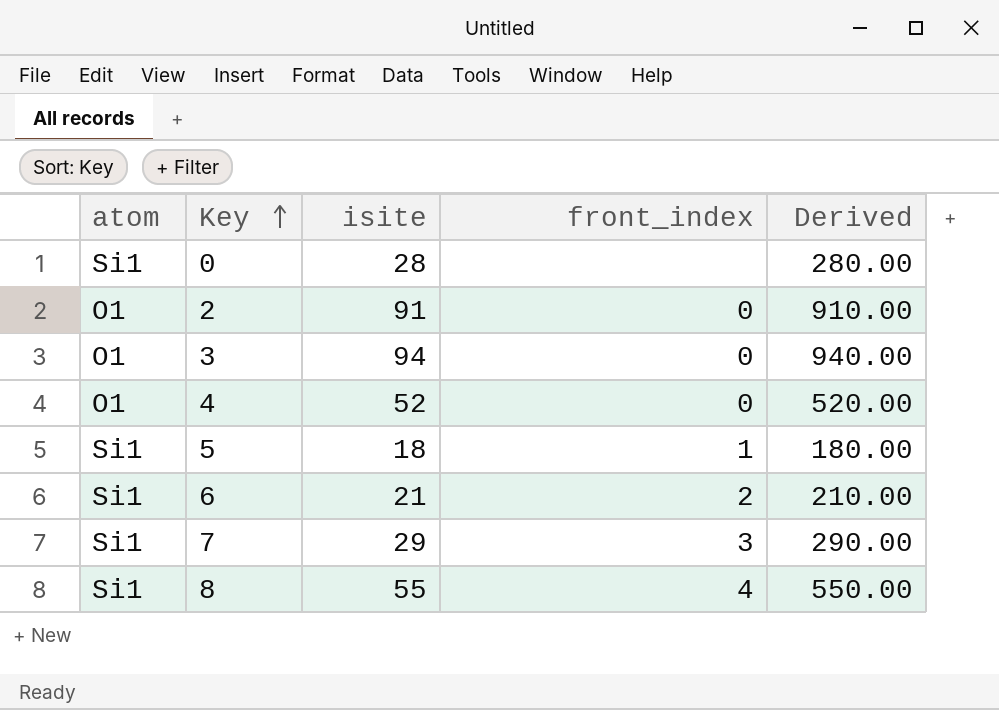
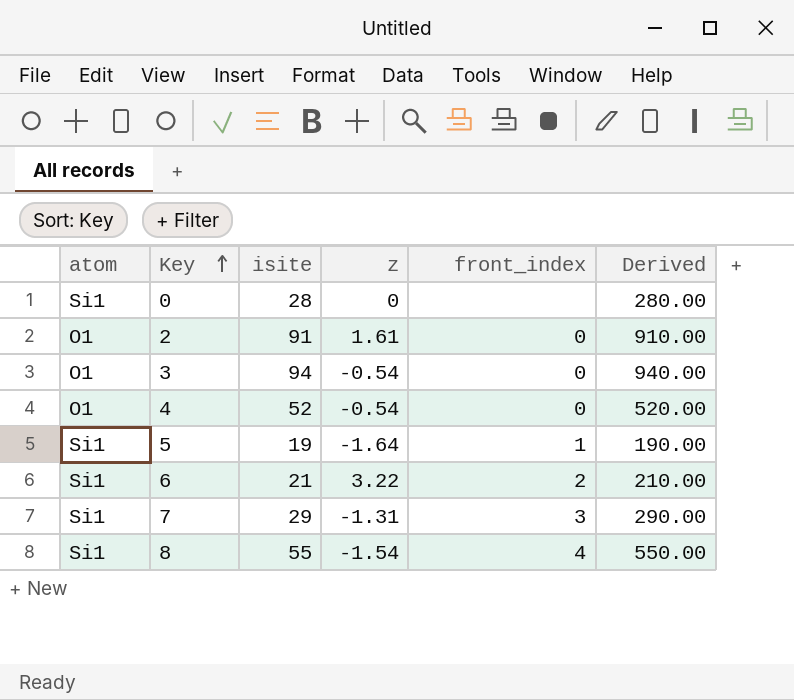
column z | position: none -> 4
5 | isite: 18 -> 19
5 | Derived: 180.00 -> 190.00

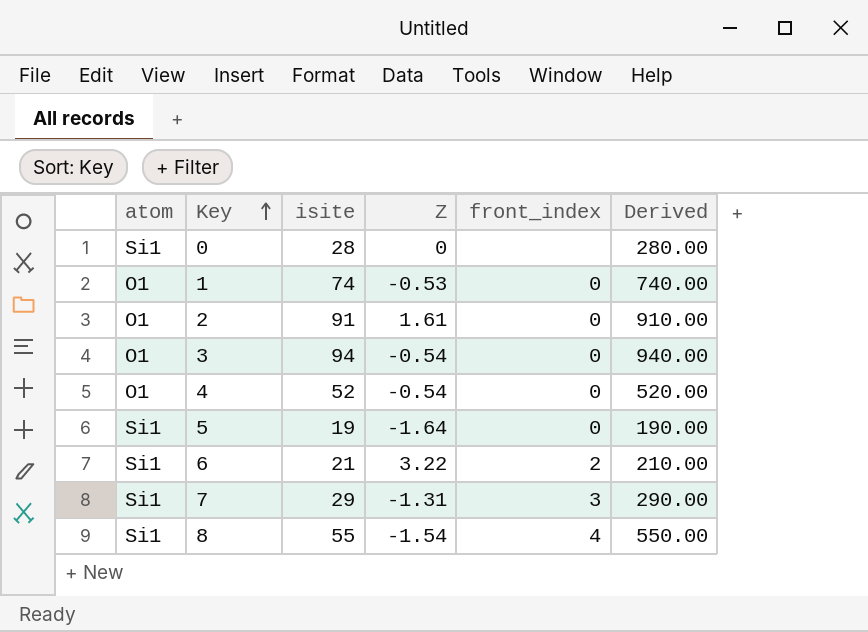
column name: z -> Z
row 1: none -> O1 | 74 | -0.53 | 0 | 740.00
5 | front_index: 1 -> 0

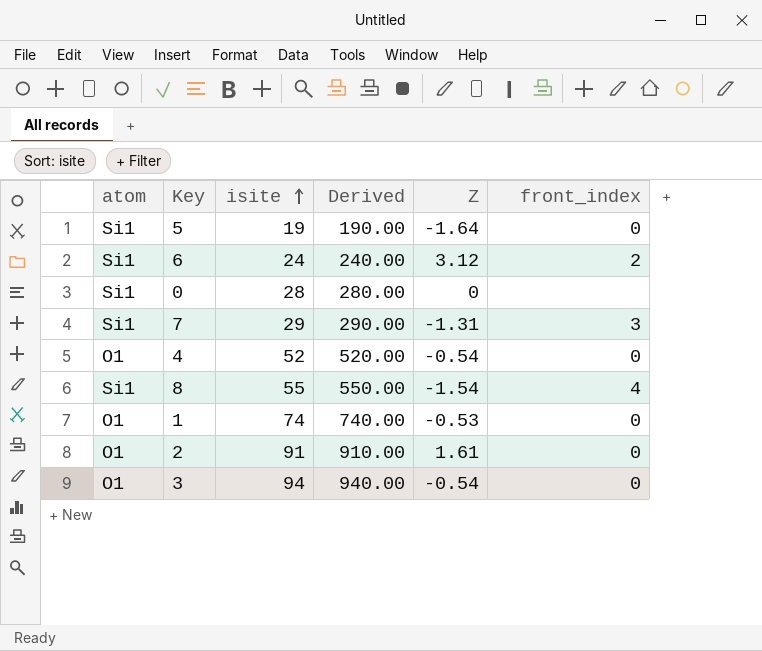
row order: Key ascending -> isite ascending
column Derived | position: 6 -> 4
6 | isite: 21 -> 24
6 | Derived: 210.00 -> 240.00
6 | Z: 3.22 -> 3.12

